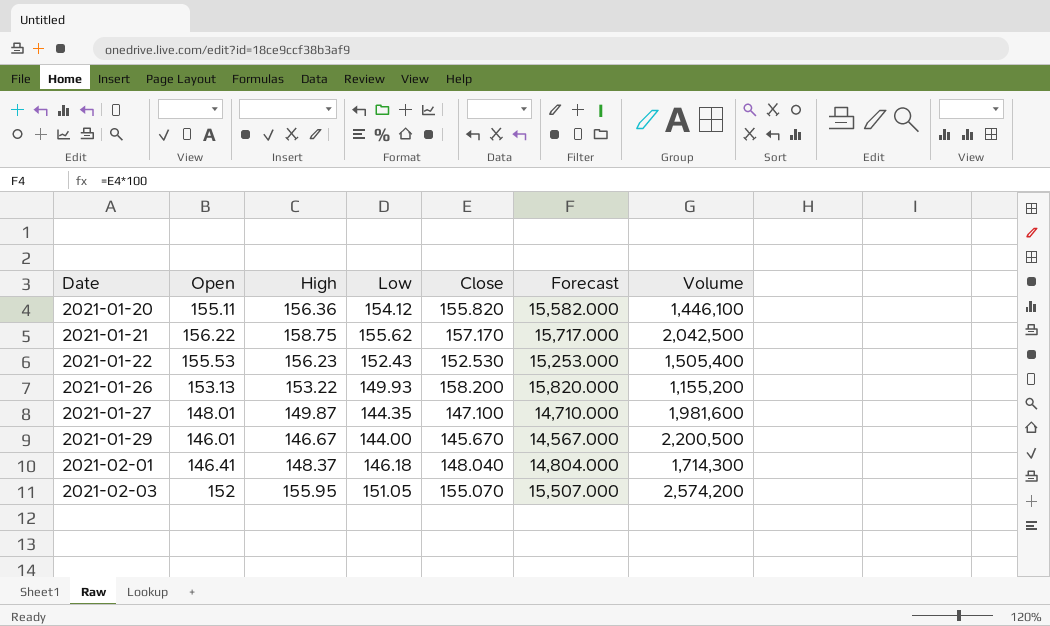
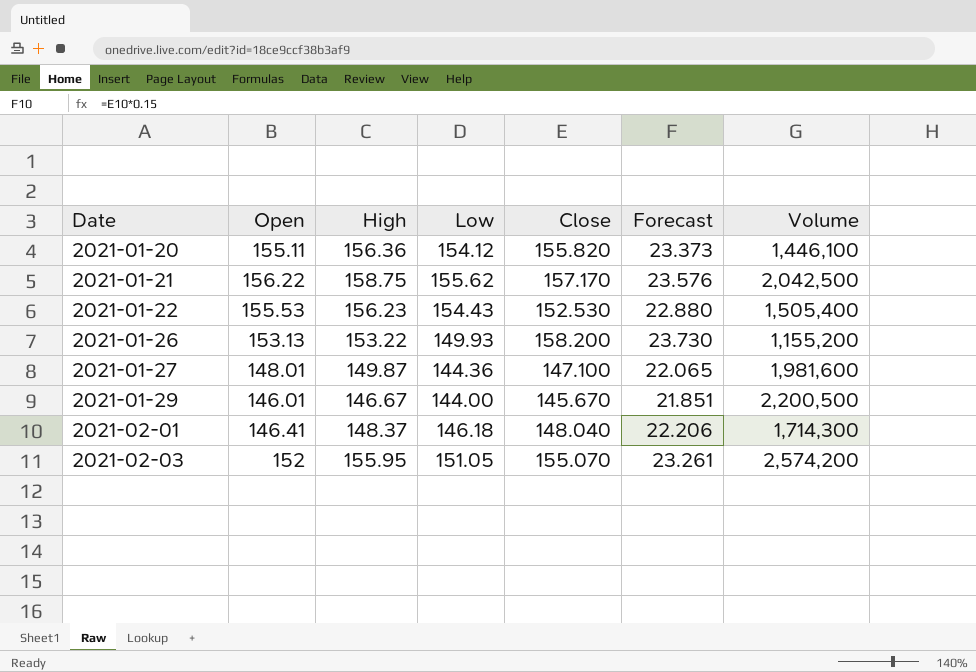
column Forecast | formula: [Close] * 100 -> [Close] * 0.15
2021-01-22 | Low: 152.43 -> 154.43
2021-01-27 | Low: 144.35 -> 144.36

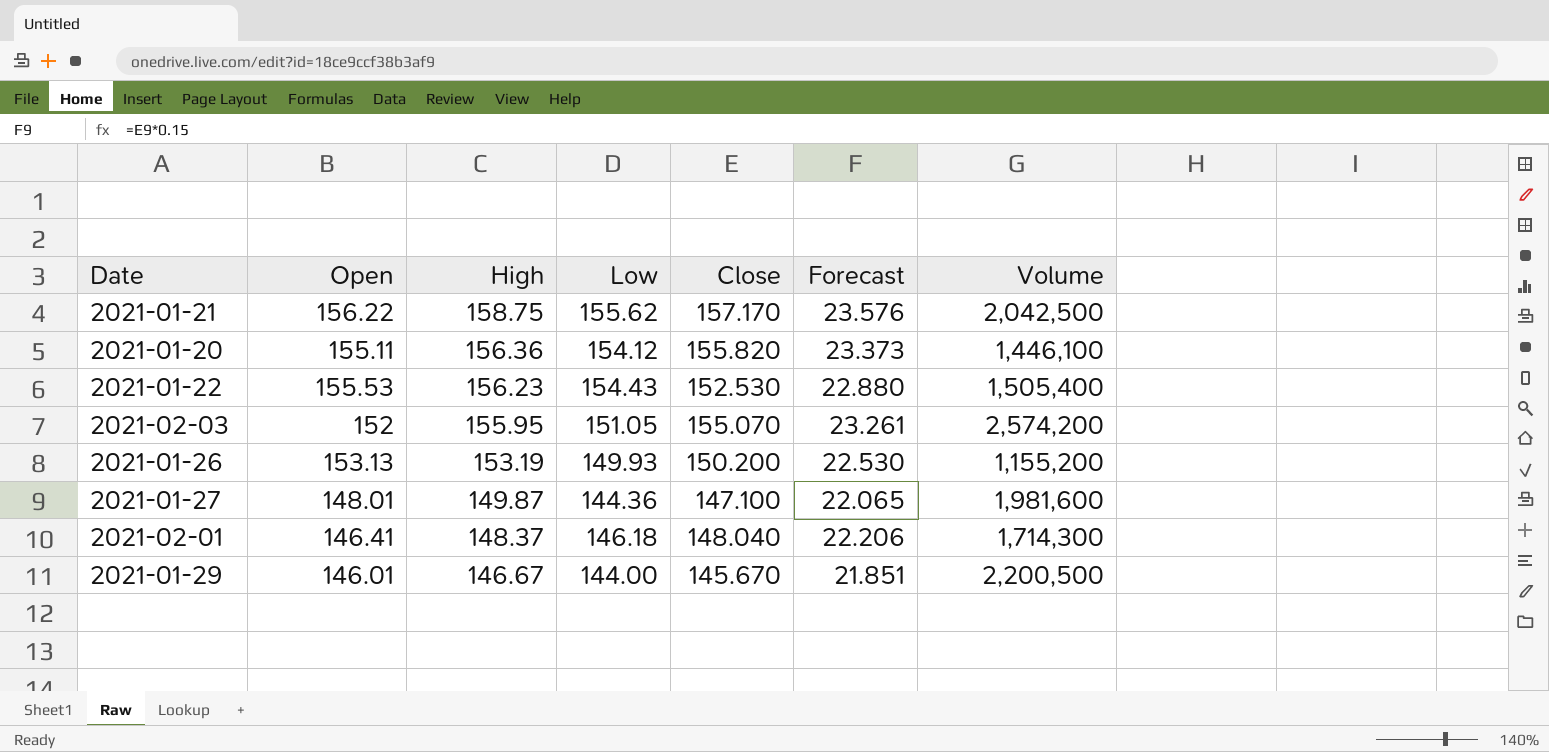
row order: Date ascending -> High descending
2021-01-26 | High: 153.22 -> 153.19
2021-01-26 | Close: 158.200 -> 150.200
2021-01-26 | Forecast: 23.730 -> 22.530

